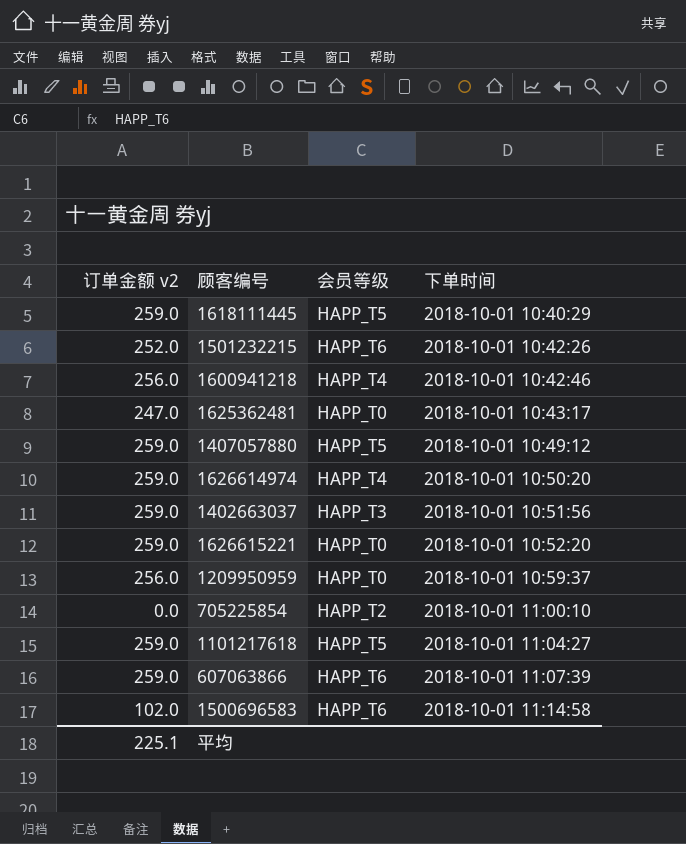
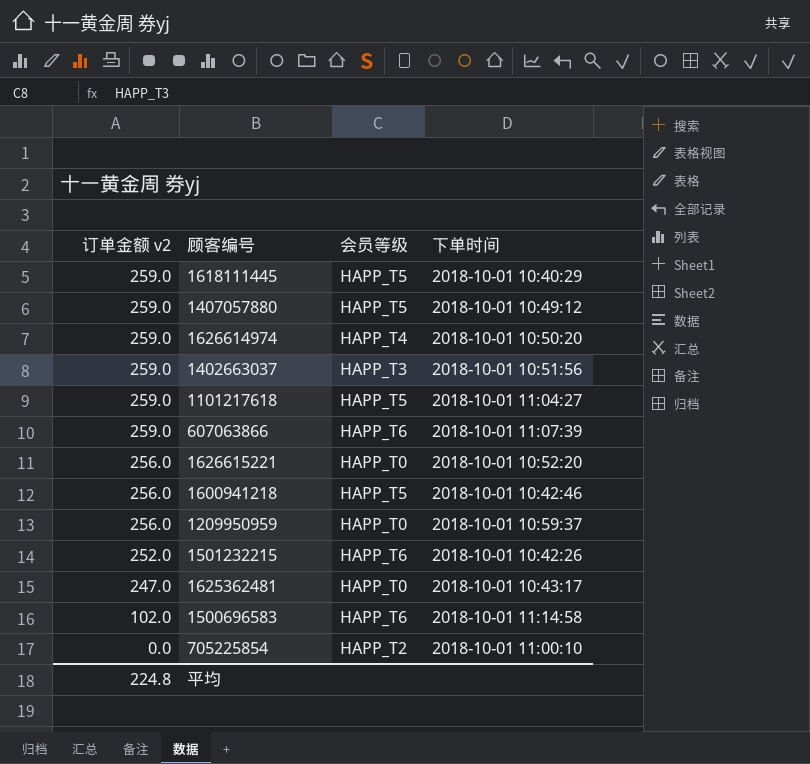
row order: 下单时间 ascending -> 订单金额 v2 descending
1626615221 | 订单金额 v2: 259.0 -> 256.0
1600941218 | 会员等级: HAPP_T4 -> HAPP_T5
平均 | 订单金额 v2: 225.1 -> 224.8

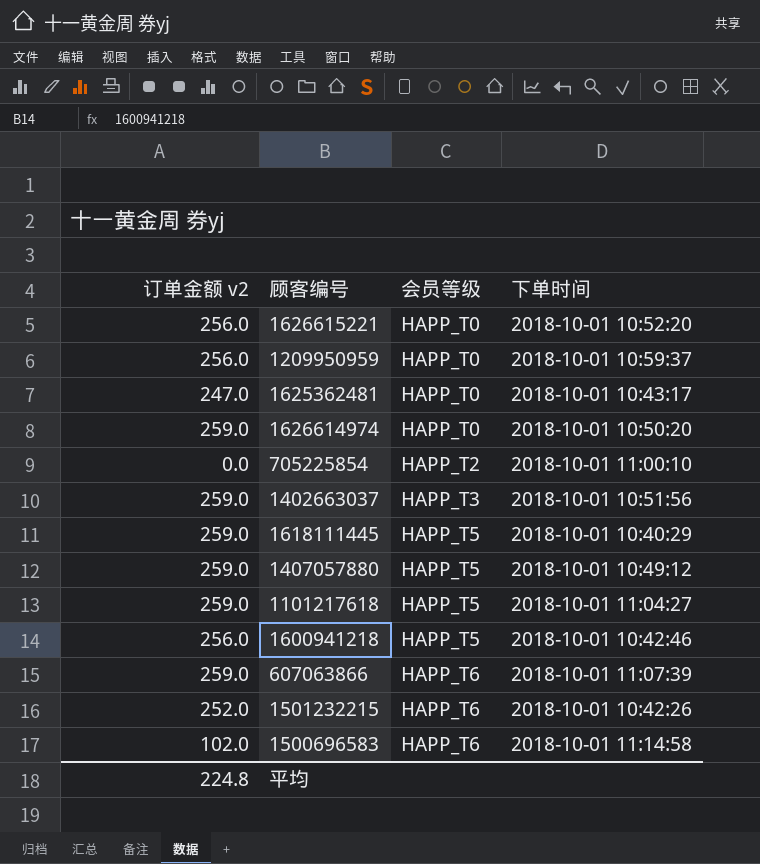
row order: 订单金额 v2 descending -> 会员等级 ascending
1626614974 | 会员等级: HAPP_T4 -> HAPP_T0

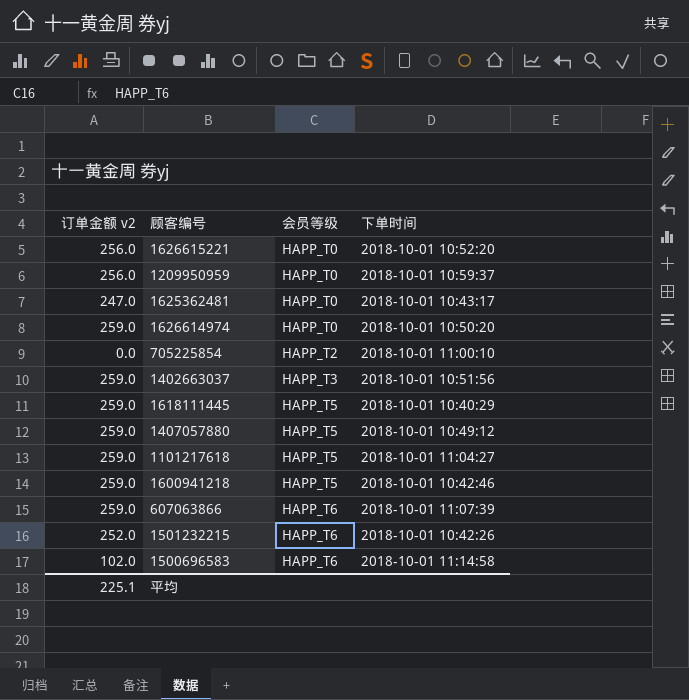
1600941218 | 订单金额 v2: 256.0 -> 259.0
平均 | 订单金额 v2: 224.8 -> 225.1

